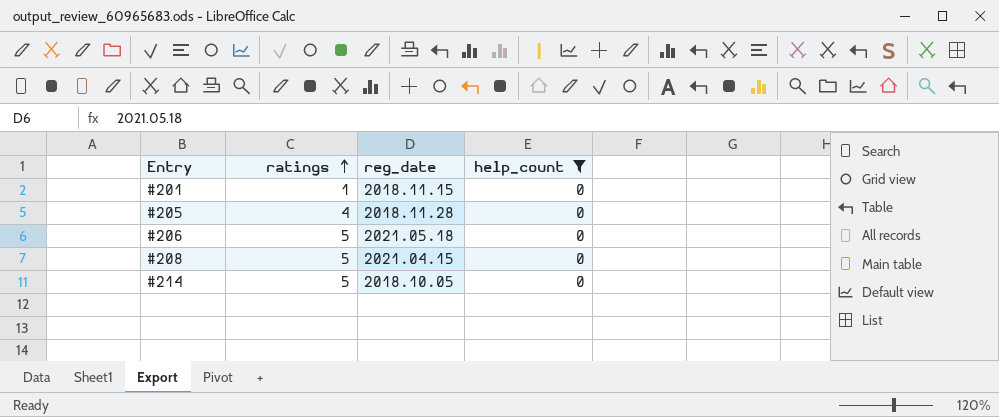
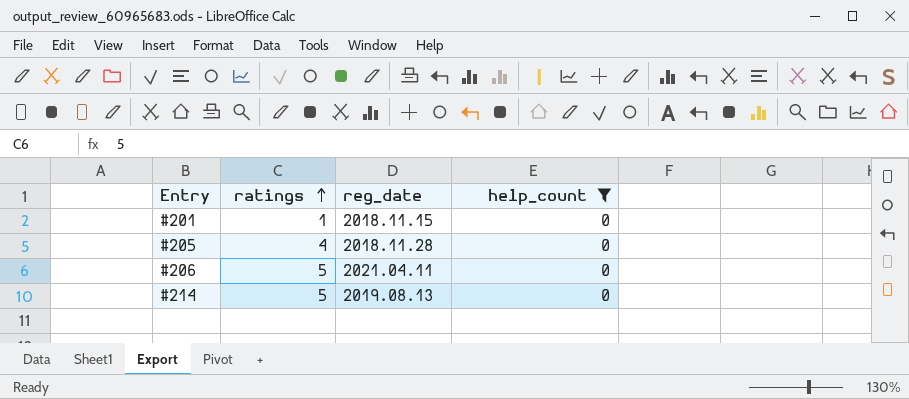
row #208: 5 | 2021.04.15 | 0 -> none
#206 | reg_date: 2021.05.18 -> 2021.04.11
#214 | reg_date: 2018.10.05 -> 2019.08.13

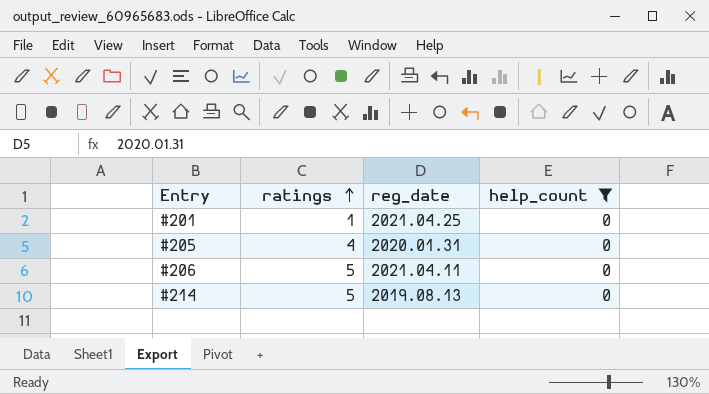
#201 | reg_date: 2018.11.15 -> 2021.04.25
#205 | reg_date: 2018.11.28 -> 2020.01.31

